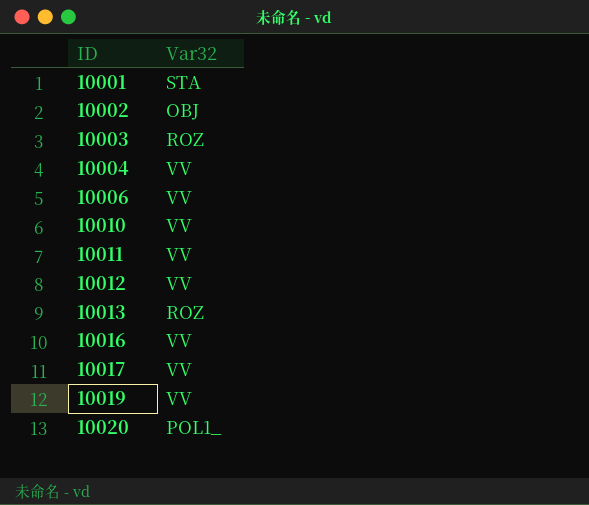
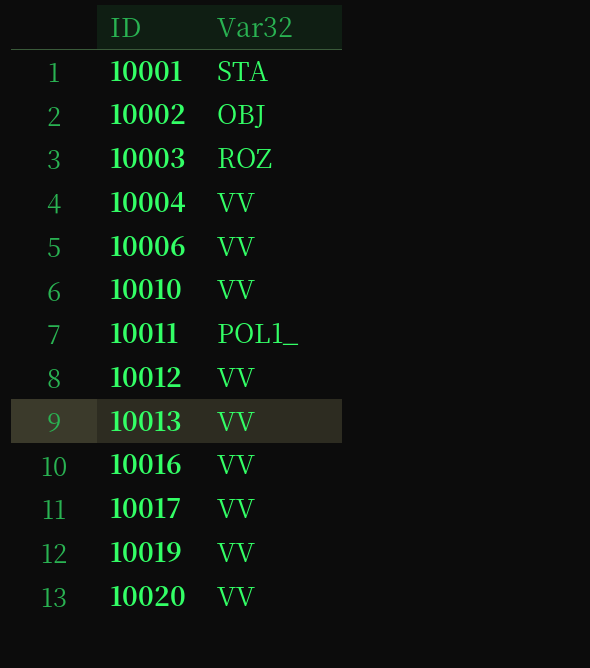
10011 | Var32: VV -> POL1_
10013 | Var32: ROZ -> VV
10020 | Var32: POL1_ -> VV

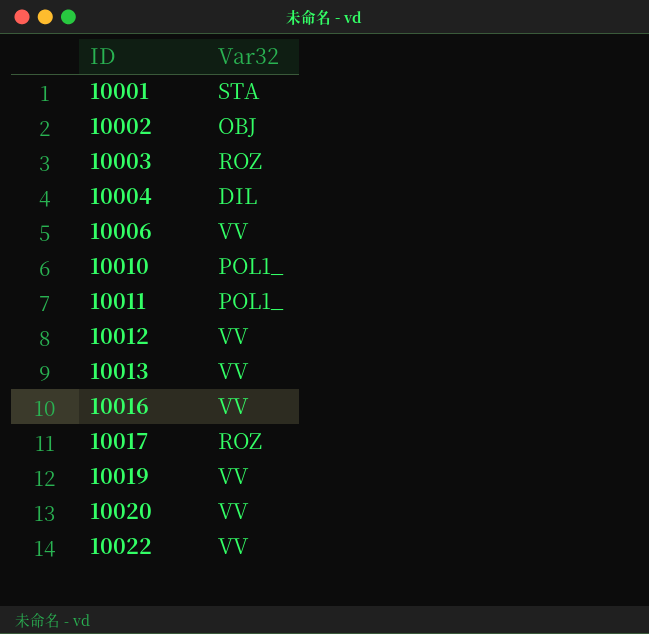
10004 | Var32: VV -> DIL
10010 | Var32: VV -> POL1_
10017 | Var32: VV -> ROZ
row 10022: none -> VV

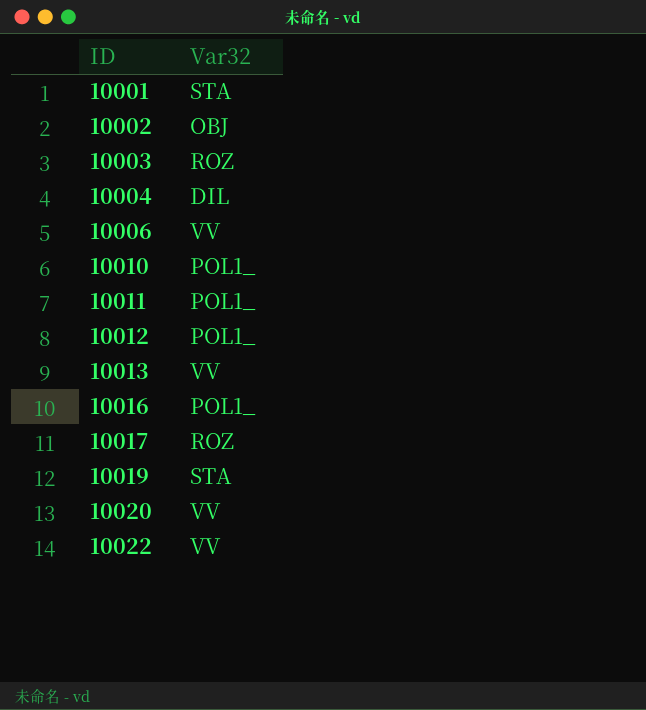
10012 | Var32: VV -> POL1_
10016 | Var32: VV -> POL1_
10019 | Var32: VV -> STA

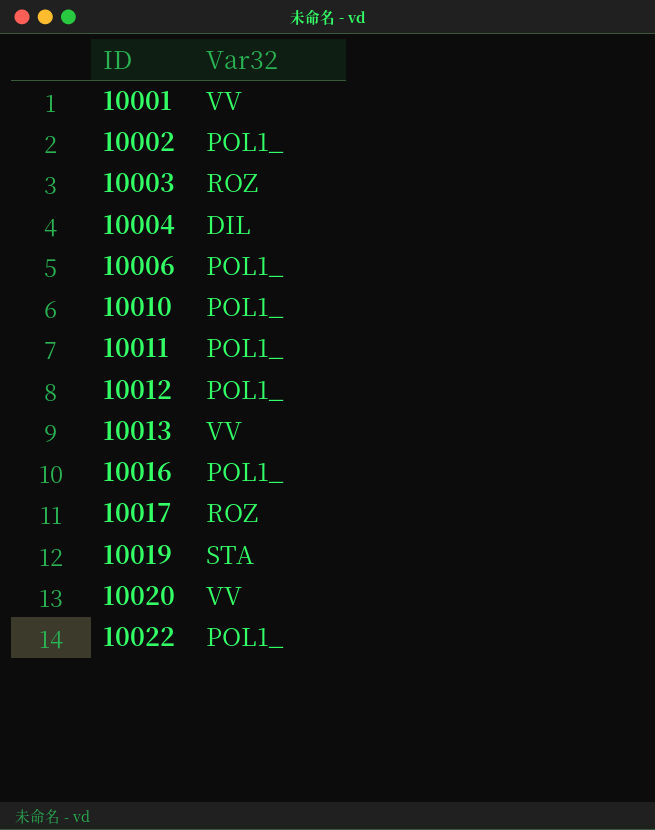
10001 | Var32: STA -> VV
10002 | Var32: OBJ -> POL1_
10006 | Var32: VV -> POL1_
10022 | Var32: VV -> POL1_

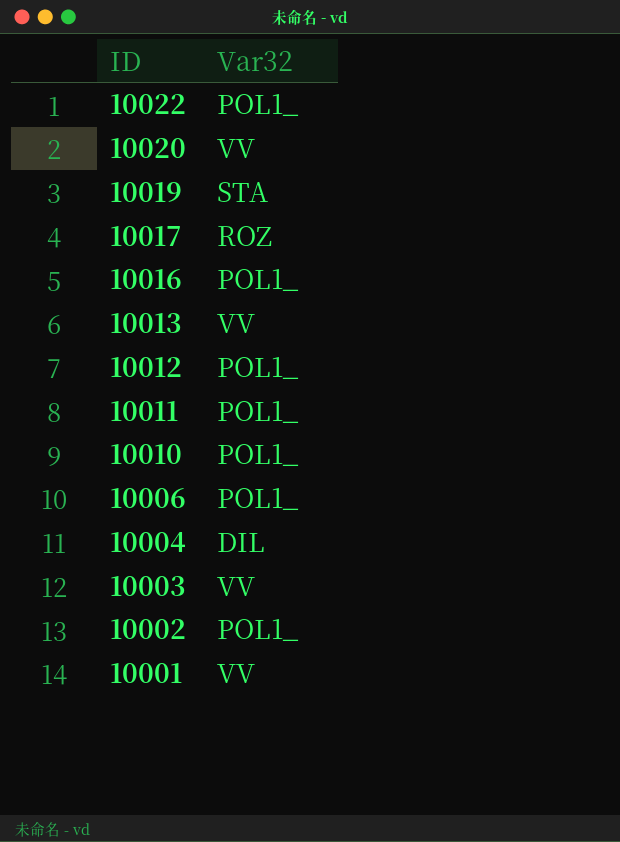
row order: ID ascending -> ID descending
10003 | Var32: ROZ -> VV

